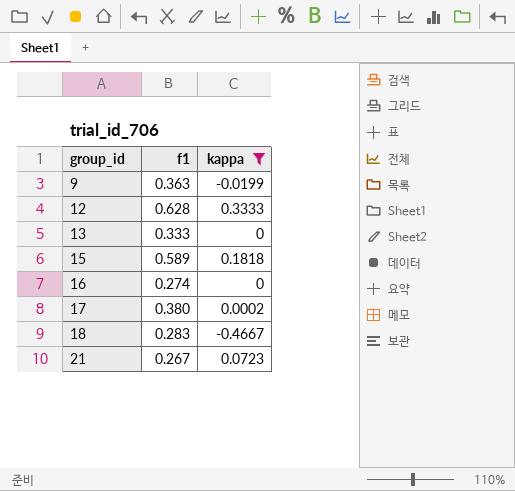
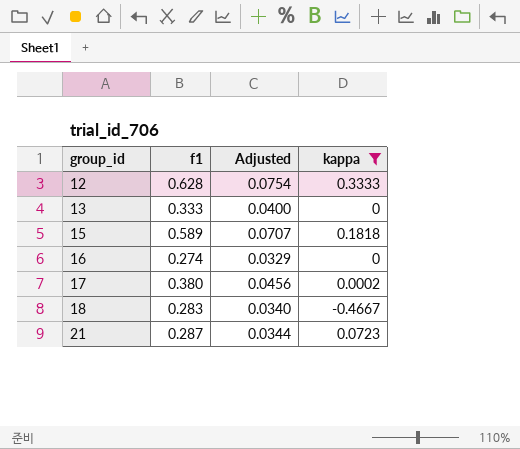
column Adjusted | formula: none -> [f1] * 0.12
row 9: 0.363 | -0.0199 -> none
21 | f1: 0.267 -> 0.287

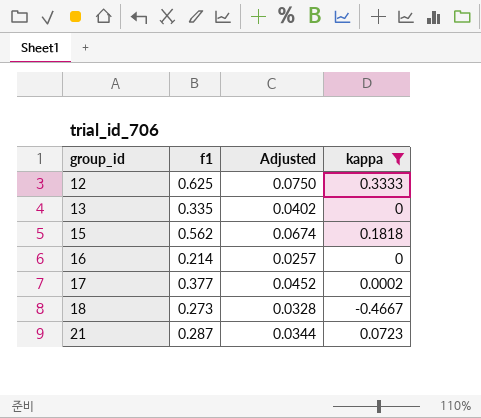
12 | f1: 0.628 -> 0.625
12 | Adjusted: 0.0754 -> 0.0750
13 | f1: 0.333 -> 0.335
13 | Adjusted: 0.0400 -> 0.0402
15 | f1: 0.589 -> 0.562
15 | Adjusted: 0.0707 -> 0.0674
16 | f1: 0.274 -> 0.214
16 | Adjusted: 0.0329 -> 0.0257
17 | f1: 0.380 -> 0.377
17 | Adjusted: 0.0456 -> 0.0452
18 | f1: 0.283 -> 0.273
18 | Adjusted: 0.0340 -> 0.0328

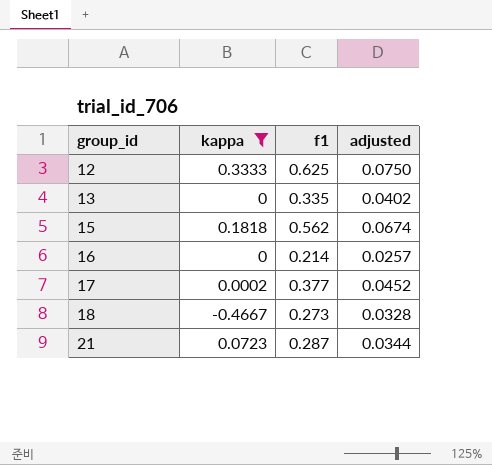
column kappa | position: 4 -> 2
column name: Adjusted -> adjusted

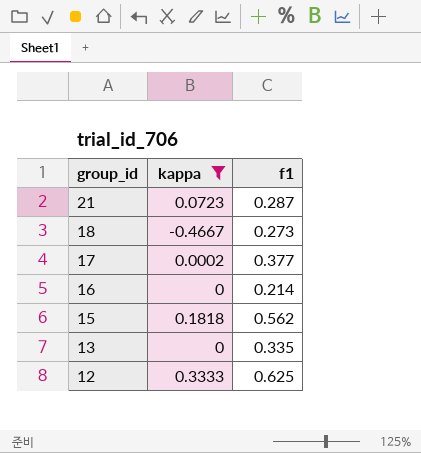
row order: group_id ascending -> group_id descending
column adjusted | formula: [f1] * 0.12 -> none

